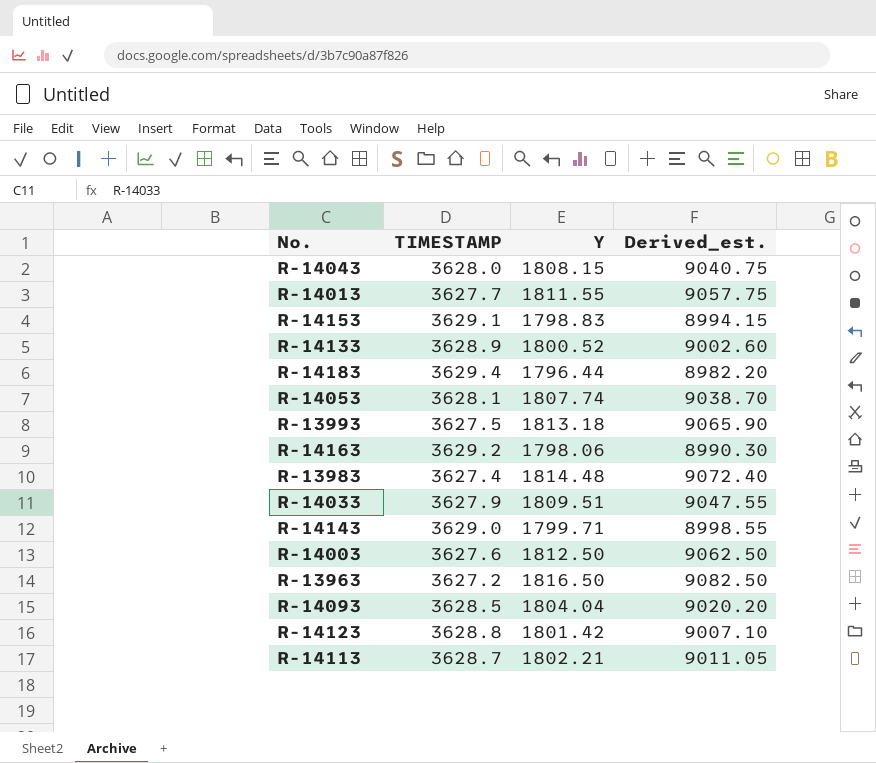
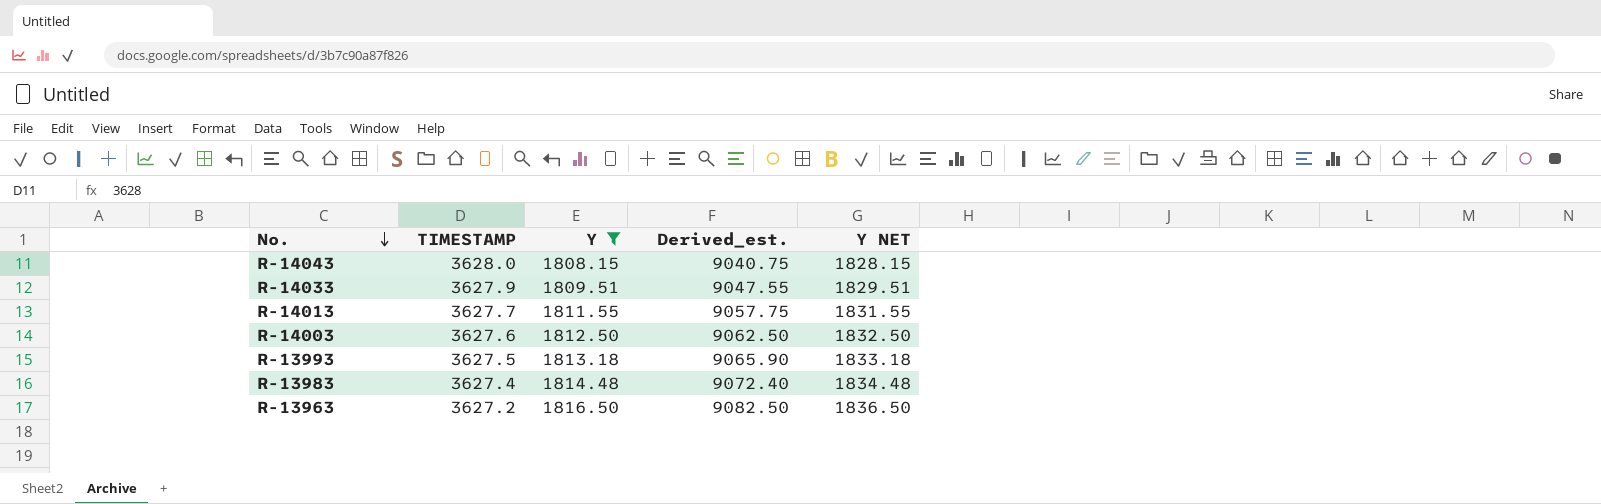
filter: none -> Y >= 1808.15
row order: none -> No. descending
column Y NET | formula: none -> [Y] + 20

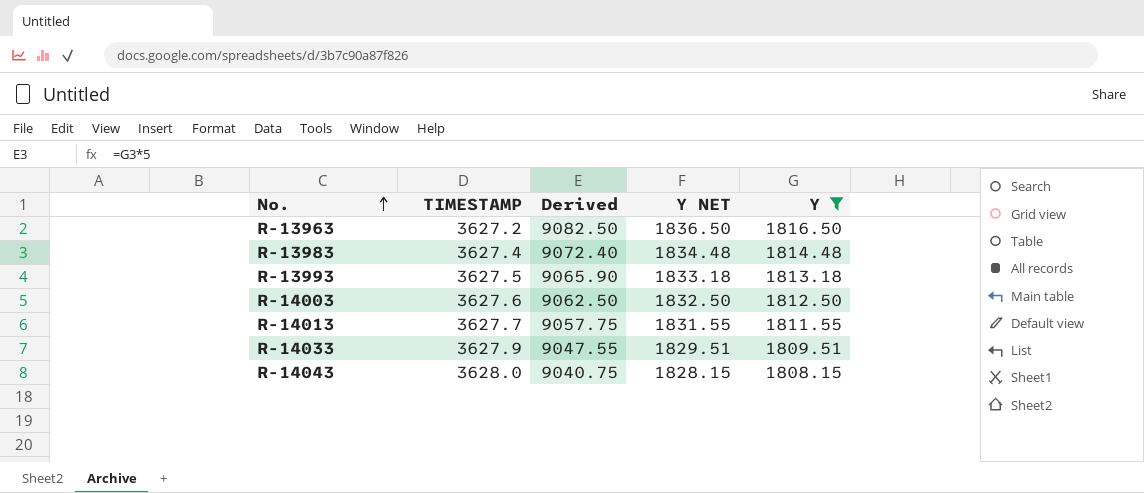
row order: No. descending -> No. ascending
column name: Derived_est. -> Derived
column Y | position: 3 -> 5

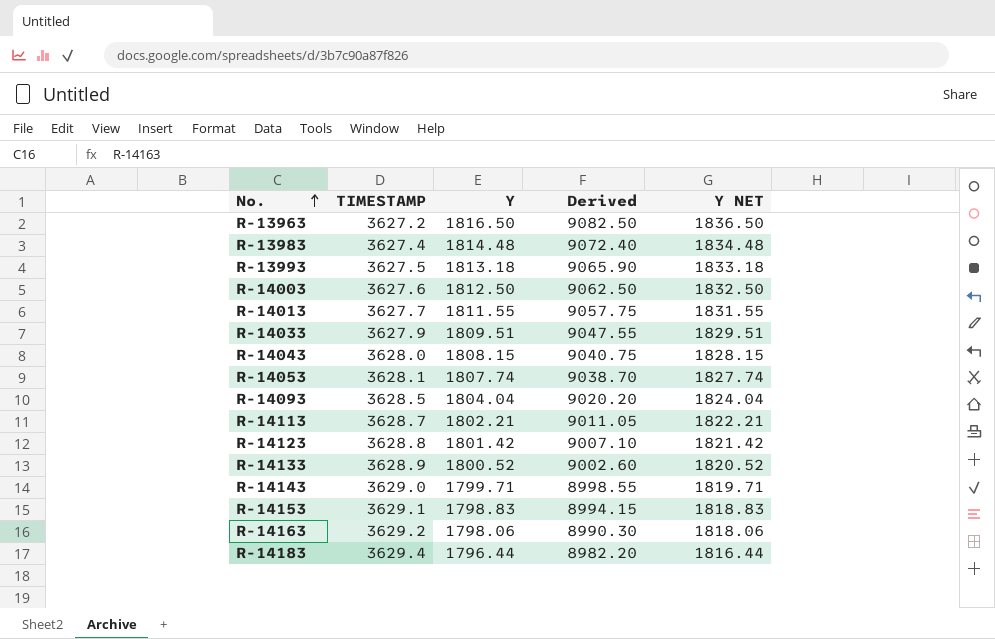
filter: Y >= 1808.15 -> none
column Y | position: 5 -> 3

